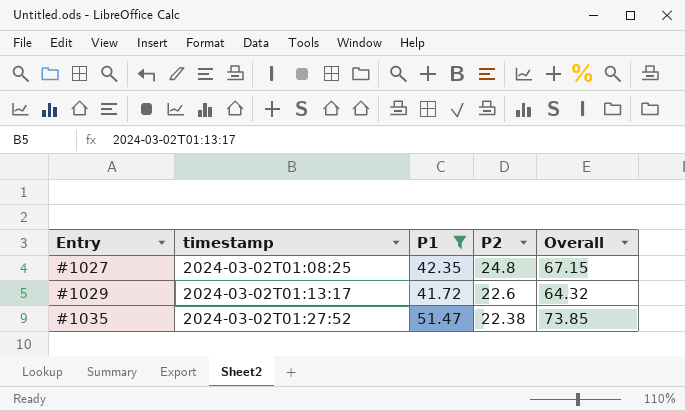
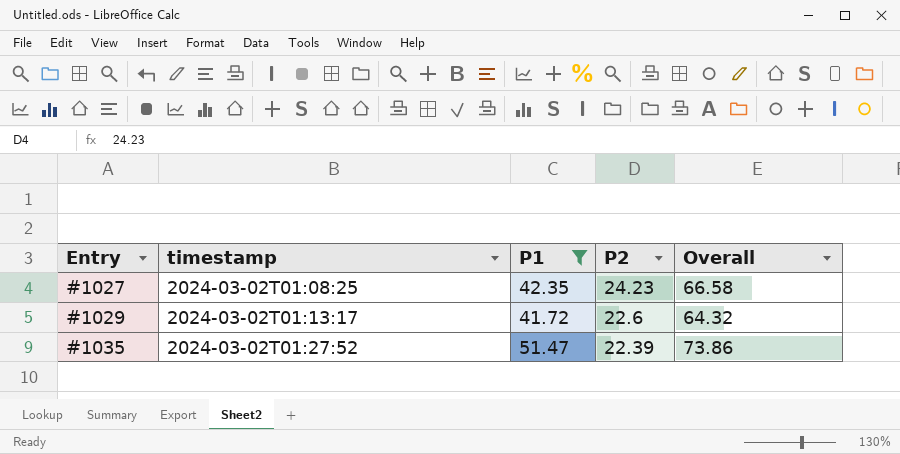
#1027 | P2: 24.8 -> 24.23
#1027 | Overall: 67.15 -> 66.58
#1035 | P2: 22.38 -> 22.39
#1035 | Overall: 73.85 -> 73.86

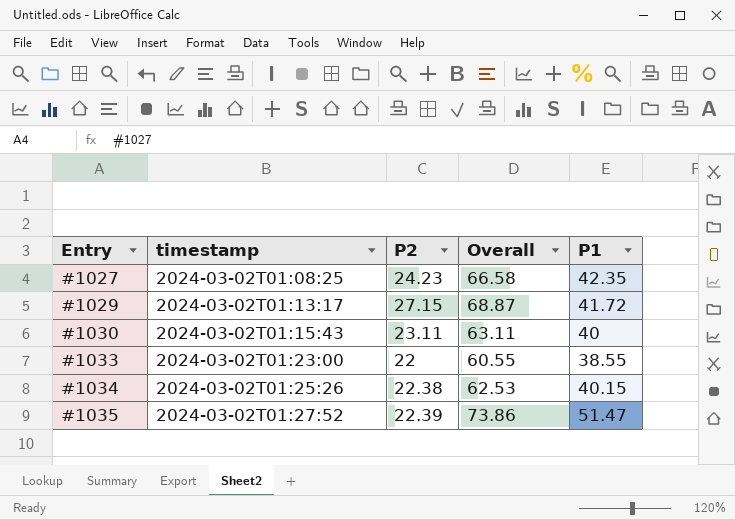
filter: P1 >= 41.72 -> none
column P1 | position: 3 -> 5
#1029 | P2: 22.6 -> 27.15
#1029 | Overall: 64.32 -> 68.87

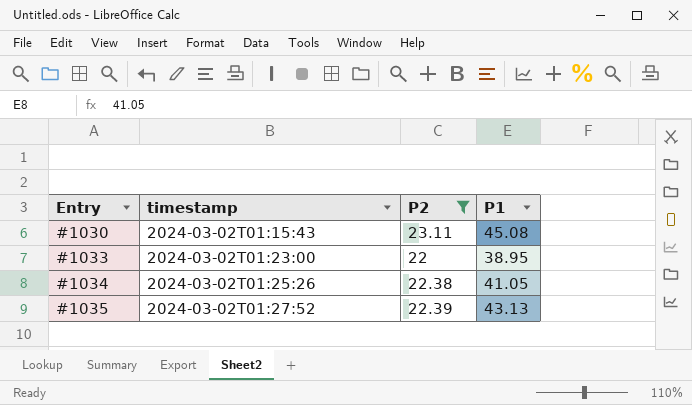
filter: none -> P2 <= 23.11
column Overall | formula: [P2] + [P1] -> none
#1030 | P1: 40 -> 45.08
#1033 | P1: 38.55 -> 38.95
#1034 | P1: 40.15 -> 41.05
#1035 | P1: 51.47 -> 43.13

